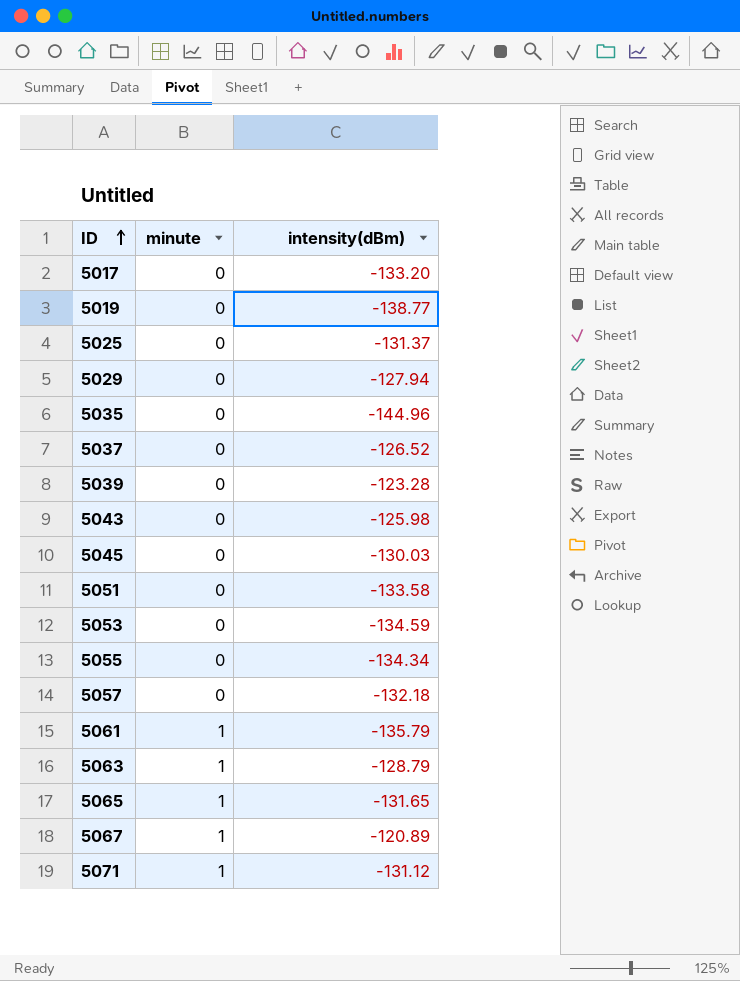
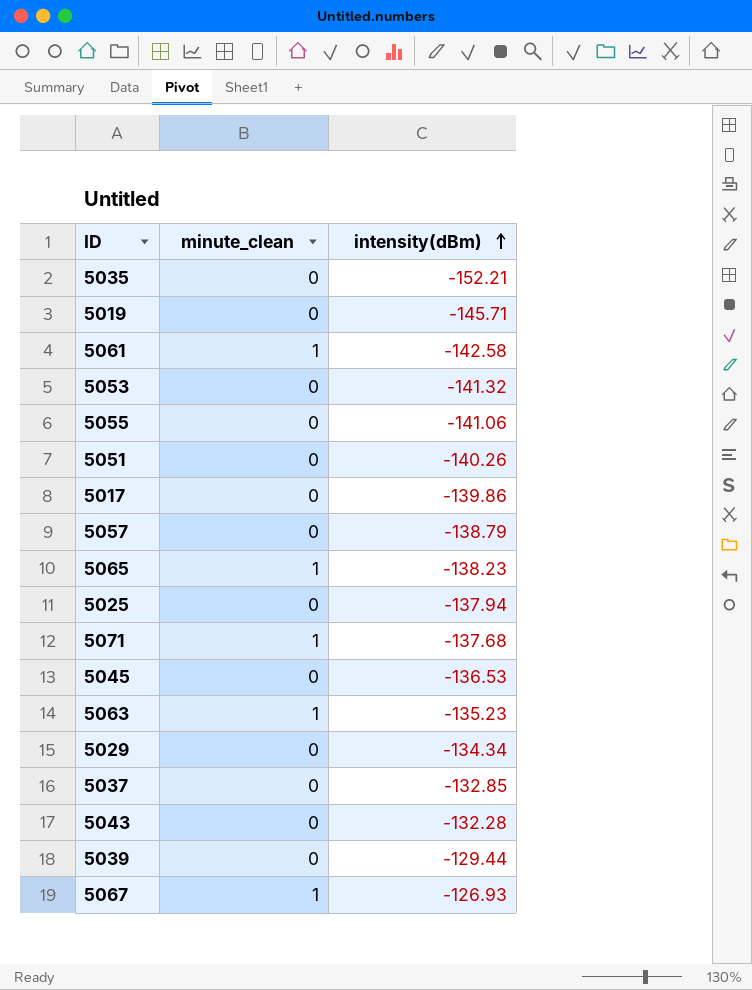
row order: ID ascending -> intensity(dBm) ascending
column name: minute -> minute_clean
5035 | intensity(dBm): -144.96 -> -152.21
5019 | intensity(dBm): -138.77 -> -145.71
5061 | intensity(dBm): -135.79 -> -142.58
5053 | intensity(dBm): -134.59 -> -141.32
5055 | intensity(dBm): -134.34 -> -141.06
5051 | intensity(dBm): -133.58 -> -140.26
5017 | intensity(dBm): -133.20 -> -139.86
5057 | intensity(dBm): -132.18 -> -138.79
5065 | intensity(dBm): -131.65 -> -138.23
5025 | intensity(dBm): -131.37 -> -137.94
5071 | intensity(dBm): -131.12 -> -137.68
5045 | intensity(dBm): -130.03 -> -136.53
5063 | intensity(dBm): -128.79 -> -135.23
5029 | intensity(dBm): -127.94 -> -134.34
5037 | intensity(dBm): -126.52 -> -132.85
5043 | intensity(dBm): -125.98 -> -132.28
5039 | intensity(dBm): -123.28 -> -129.44
5067 | intensity(dBm): -120.89 -> -126.93

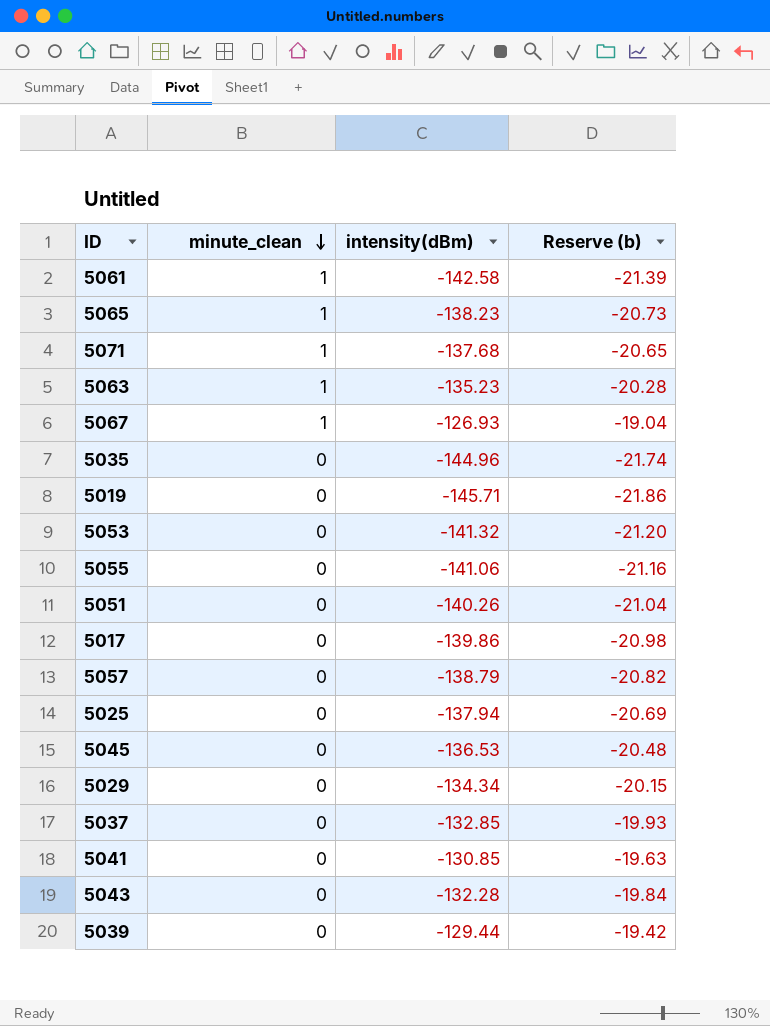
row order: intensity(dBm) ascending -> minute_clean descending
column Reserve (b) | formula: none -> [intensity(dBm)] * 0.15
5035 | intensity(dBm): -152.21 -> -144.96
row 5041: none -> 0 | -130.85 | -19.63

